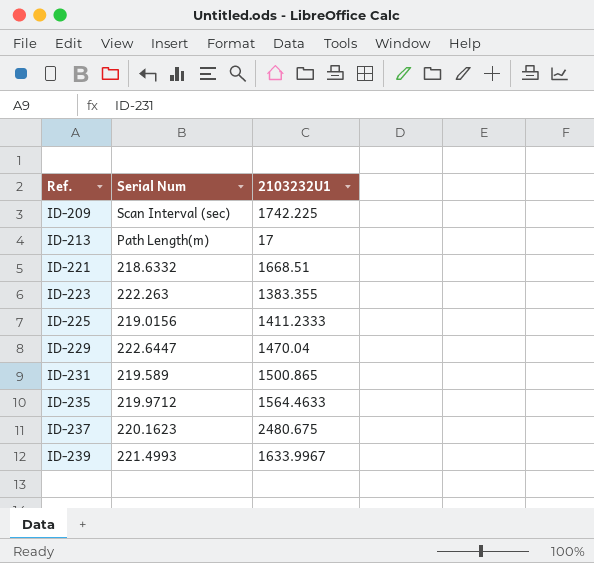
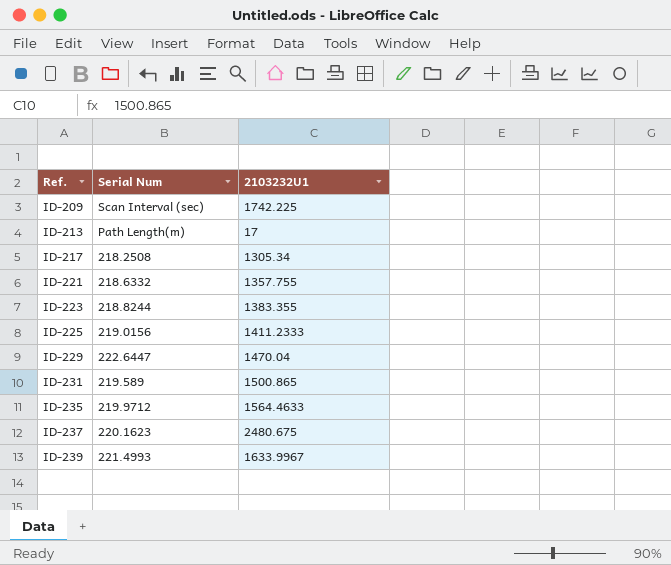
row ID-217: none -> 218.2508 | 1305.34
ID-221 | 2103232U1: 1668.51 -> 1357.755
ID-223 | Serial Num: 222.263 -> 218.8244

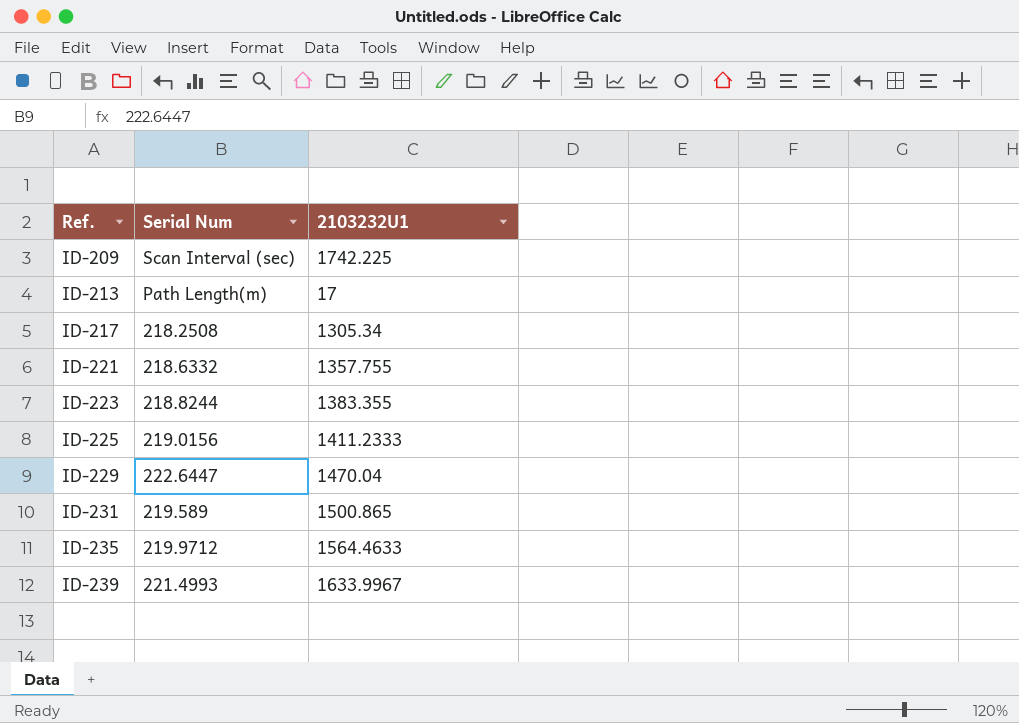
row ID-237: 220.1623 | 2480.675 -> none

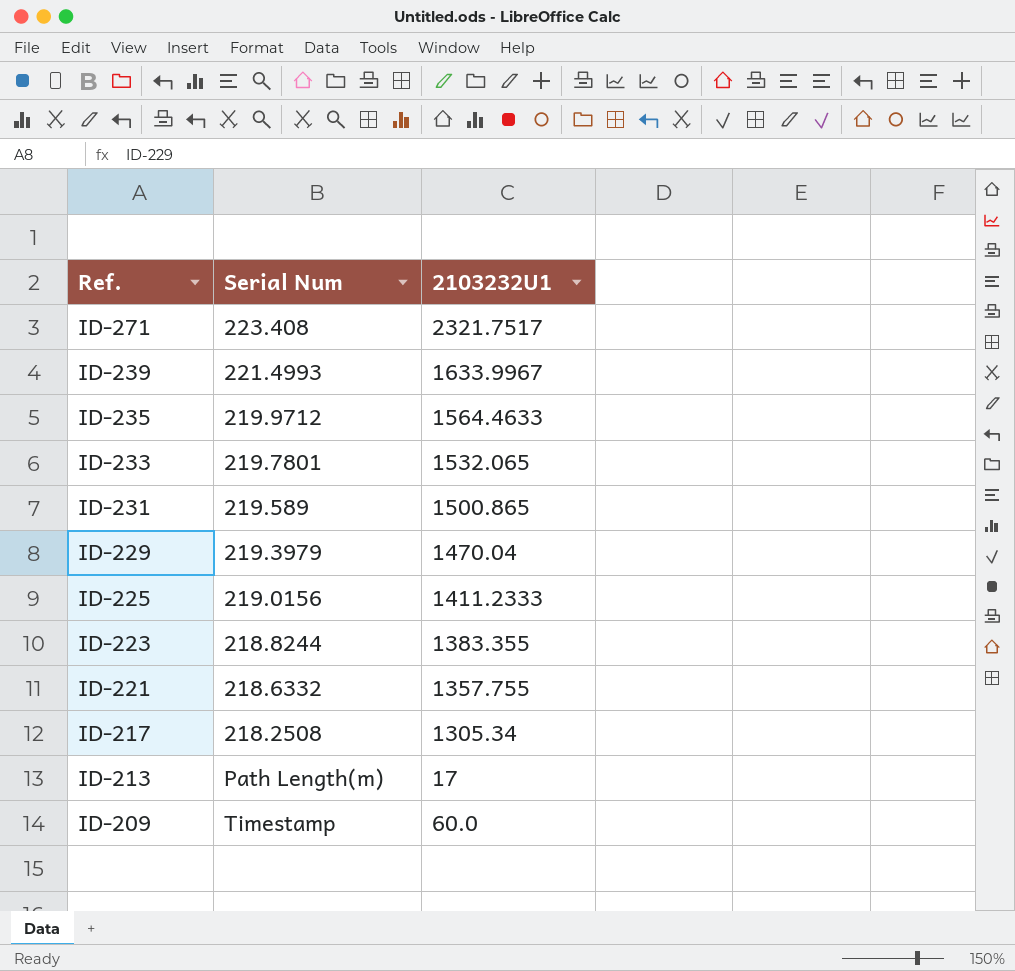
row order: Ref. ascending -> Ref. descending
row ID-271: none -> 223.408 | 2321.7517
row ID-233: none -> 219.7801 | 1532.065
ID-229 | Serial Num: 222.6447 -> 219.3979
ID-209 | Serial Num: Scan Interval (sec) -> Timestamp
ID-209 | 2103232U1: 1742.225 -> 60.0

